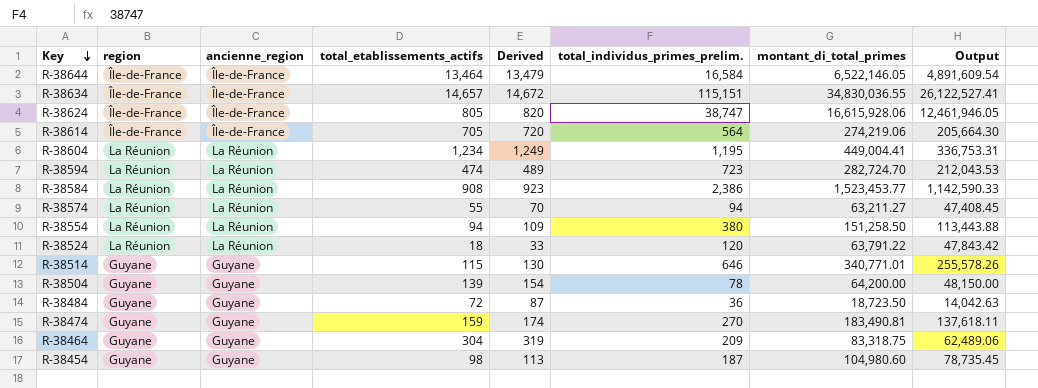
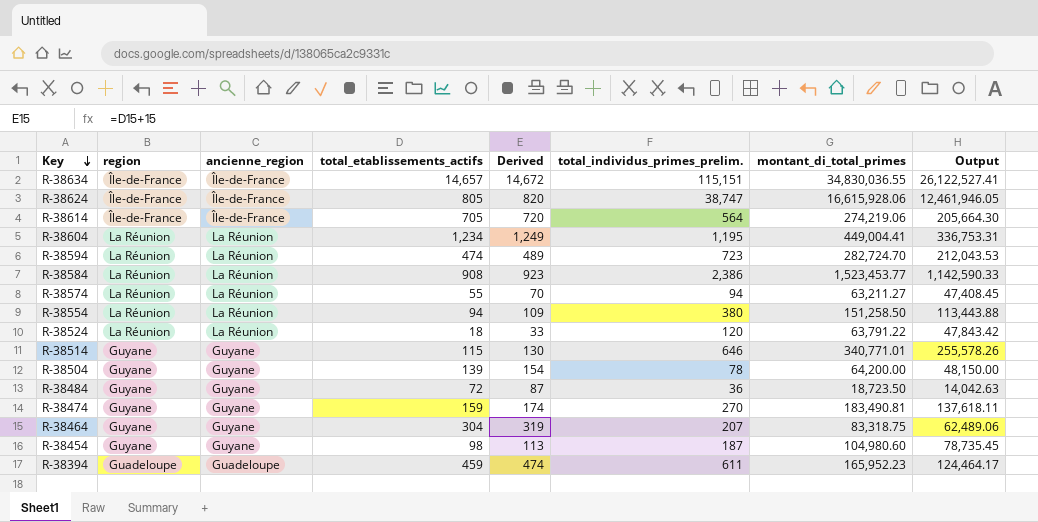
row R-38644: Île-de-France | Île-de-France | 13,464 | 13,479 | 16,584 | 6,522,146.05 | 4,891,609.54 -> none
R-38464 | total_individus_primes_prelim.: 209 -> 207
row R-38394: none -> Guadeloupe | Guadeloupe | 459 | 474 | 611 | 165,952.23 | 124,464.17

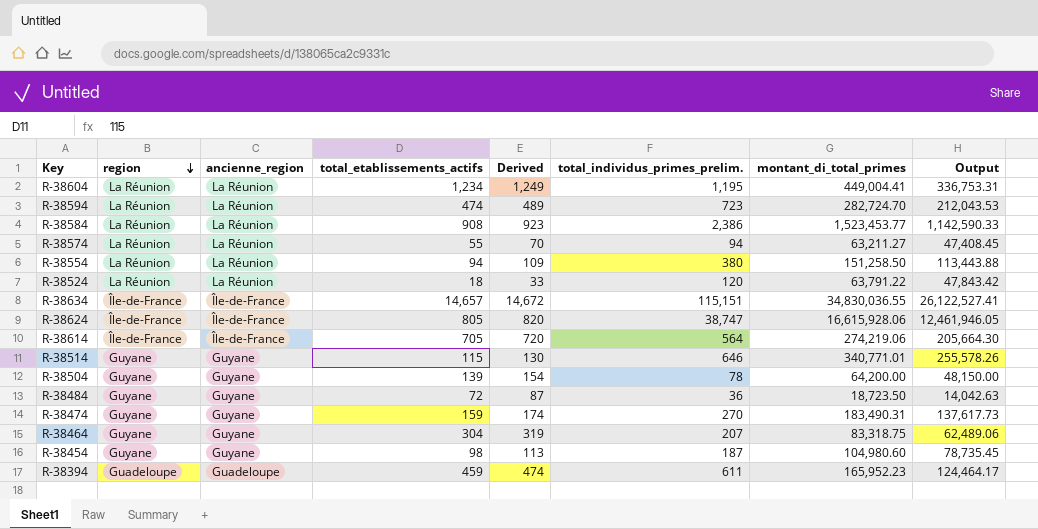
row order: Key descending -> region descending
R-38474 | montant_di_total_primes: 183,490.81 -> 183,490.31
R-38474 | Output: 137,618.11 -> 137,617.73

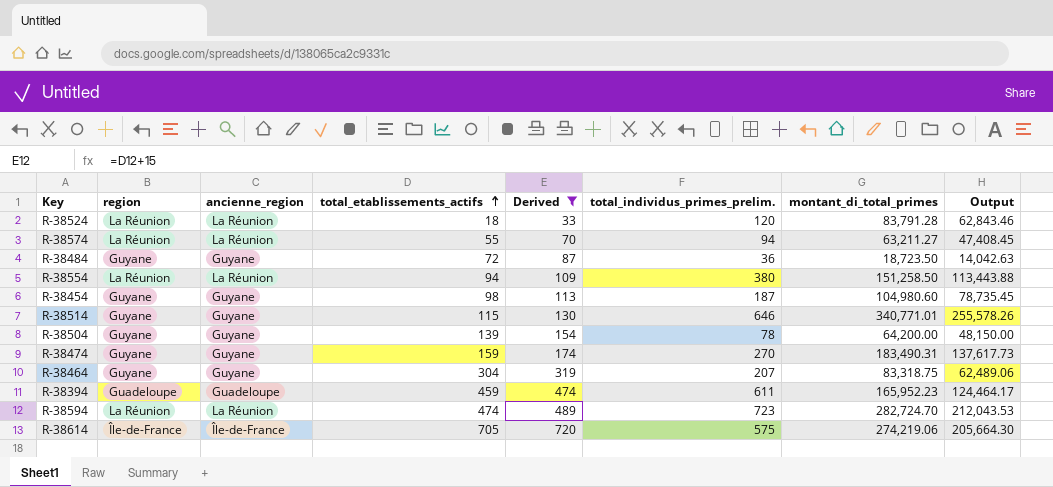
filter: none -> Derived <= 720
row order: region descending -> total_etablissements_actifs ascending
R-38524 | montant_di_total_primes: 63,791.22 -> 83,791.28
R-38524 | Output: 47,843.42 -> 62,843.46
R-38614 | total_individus_primes_prelim.: 564 -> 575

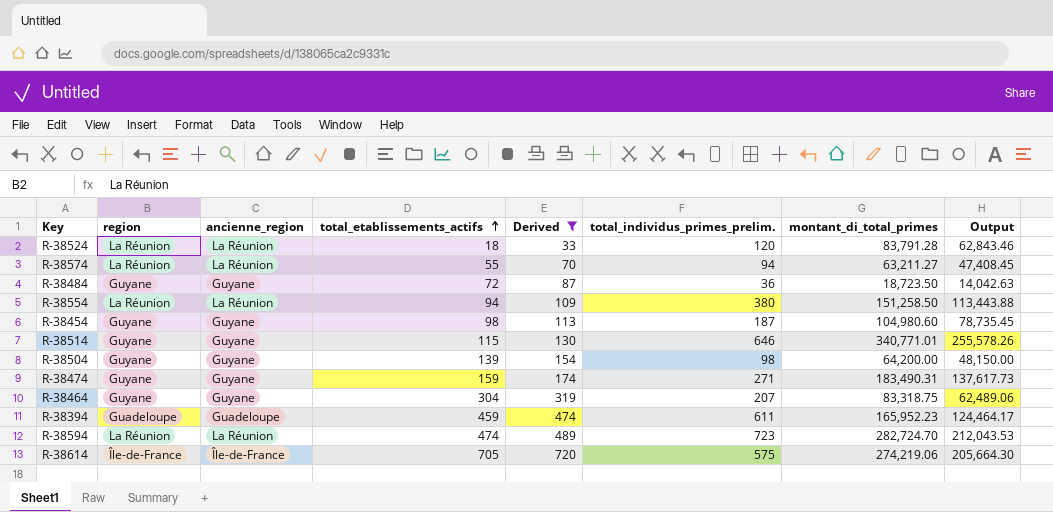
R-38504 | total_individus_primes_prelim.: 78 -> 98
R-38474 | total_individus_primes_prelim.: 270 -> 271

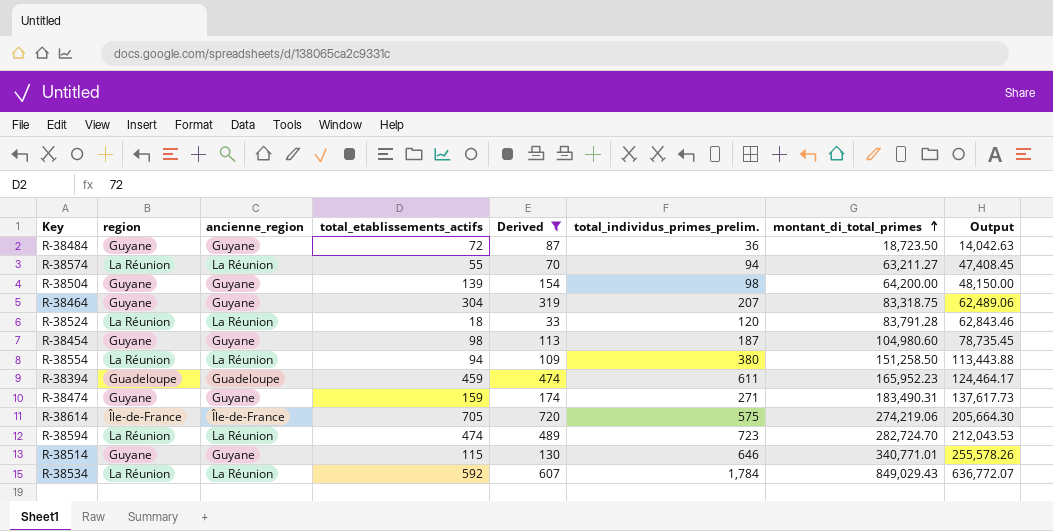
row order: total_etablissements_actifs ascending -> montant_di_total_primes ascending
row R-38534: none -> La Réunion | La Réunion | 592 | 607 | 1,784 | 849,029.43 | 636,772.07

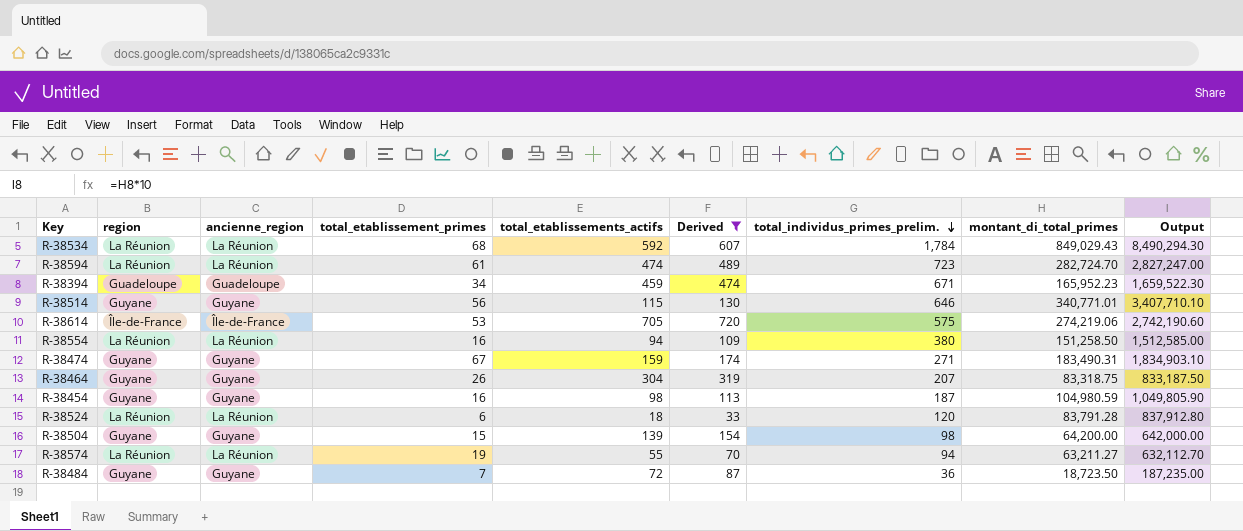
row order: montant_di_total_primes ascending -> total_individus_primes_prelim. descending
column total_etablissement_primes | position: none -> 4
column Output | formula: [montant_di_total_primes] * 0.75 -> [montant_di_total_primes] * 10
R-38394 | total_individus_primes_prelim.: 611 -> 671
R-38454 | montant_di_total_primes: 104,980.60 -> 104,980.59

